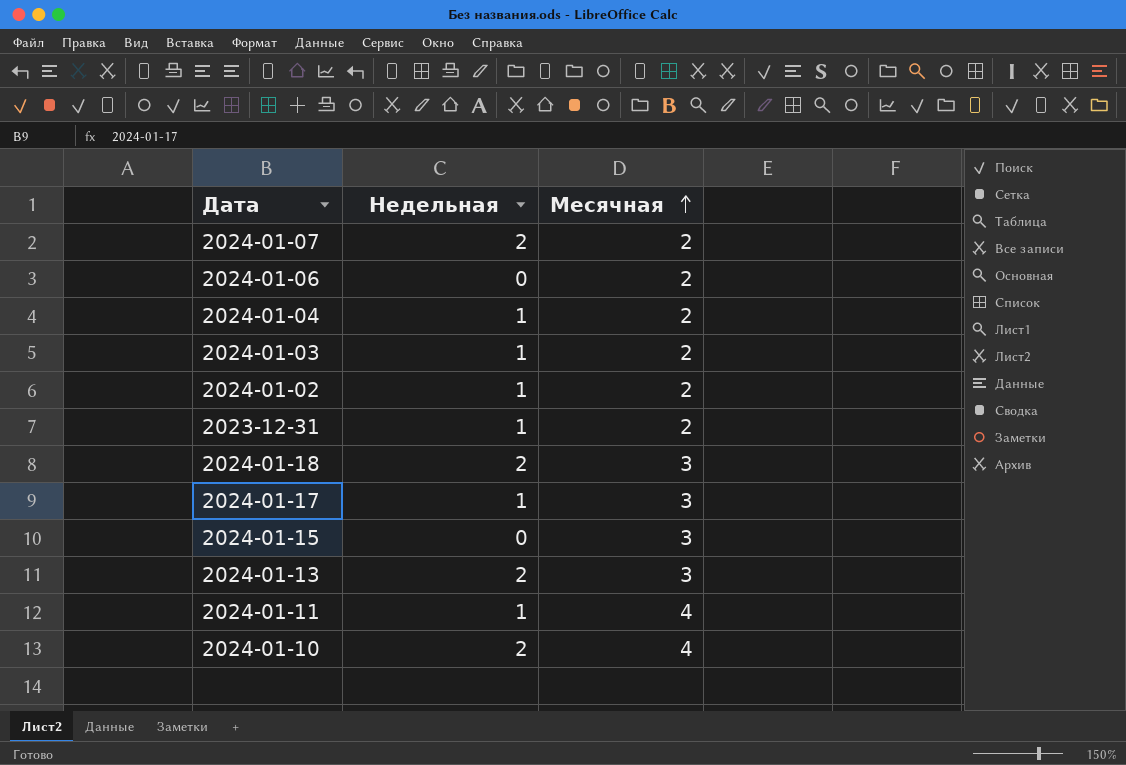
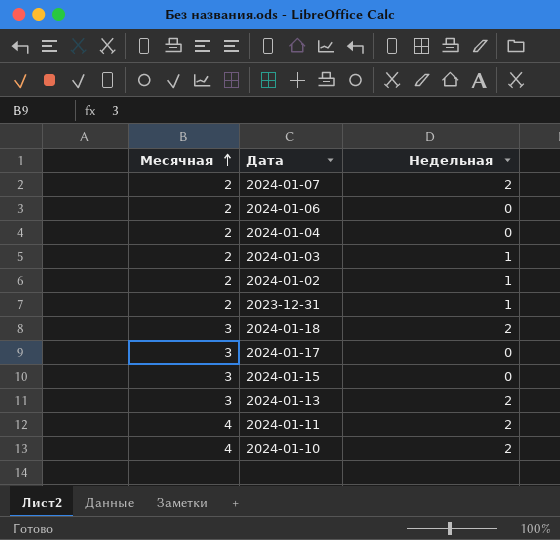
column Месячная | position: 3 -> 1
2024-01-04 | Недельная: 1 -> 0
2024-01-17 | Недельная: 1 -> 0
2024-01-11 | Недельная: 1 -> 2

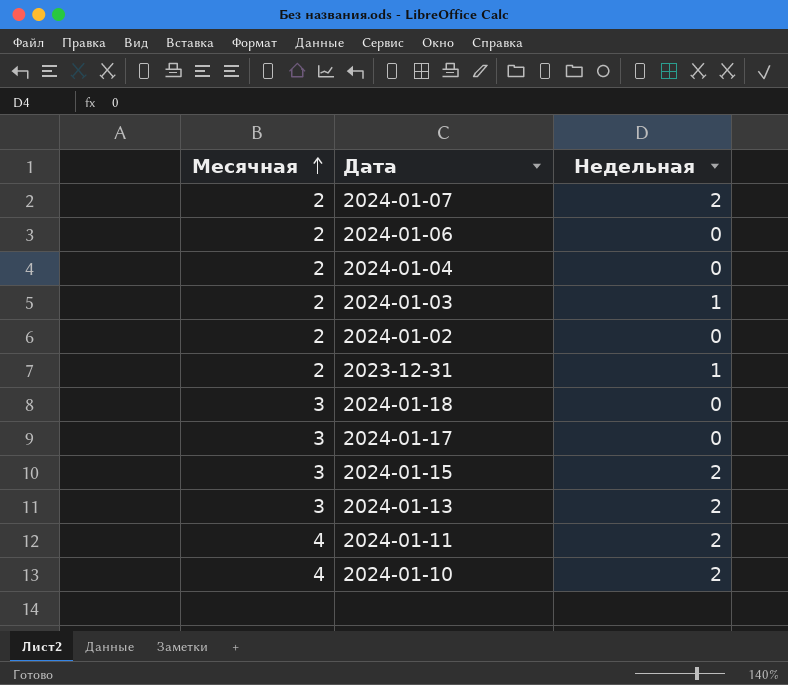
2024-01-02 | Недельная: 1 -> 0
2024-01-18 | Недельная: 2 -> 0
2024-01-15 | Недельная: 0 -> 2

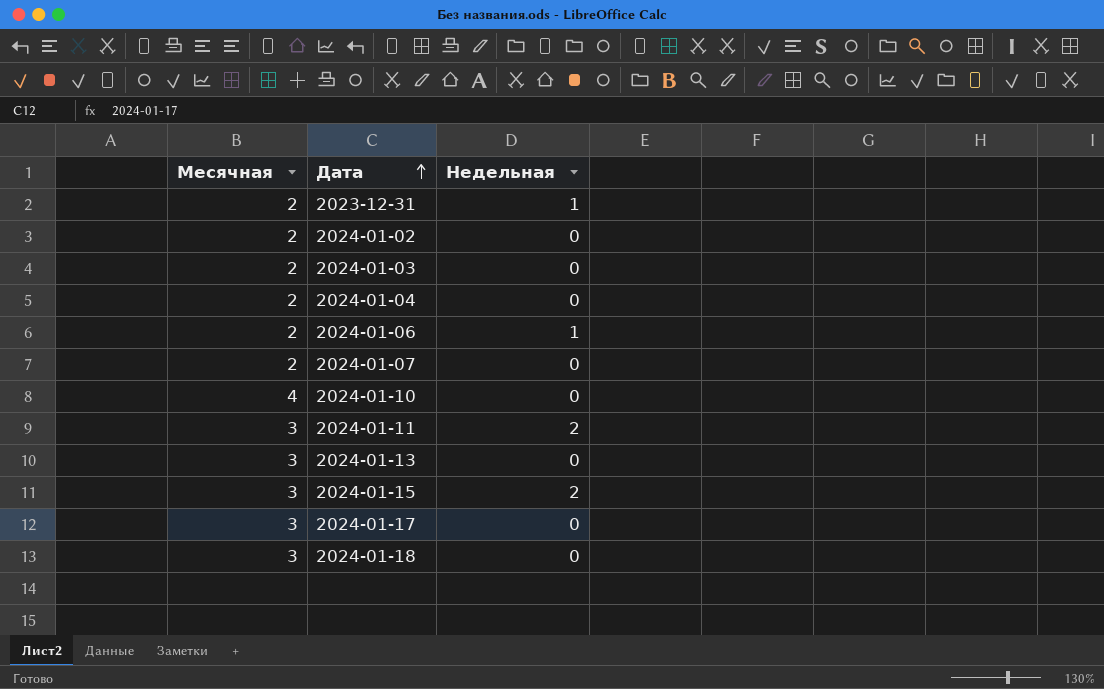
row order: Месячная ascending -> Дата ascending
2024-01-03 | Недельная: 1 -> 0
2024-01-06 | Недельная: 0 -> 1
2024-01-07 | Недельная: 2 -> 0
2024-01-10 | Недельная: 2 -> 0
2024-01-11 | Месячная: 4 -> 3
2024-01-13 | Недельная: 2 -> 0

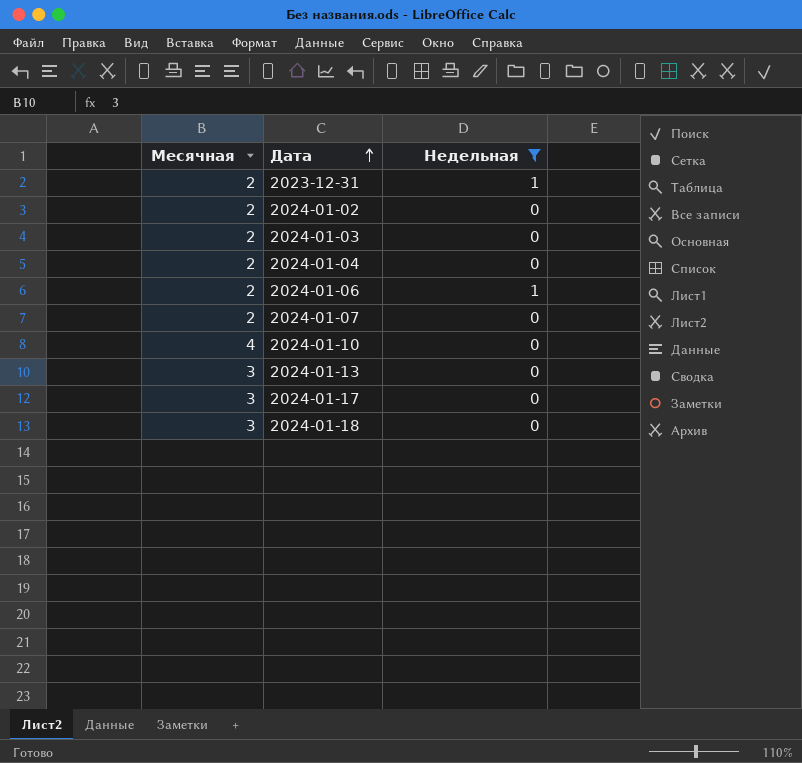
filter: none -> Недельная != 2

